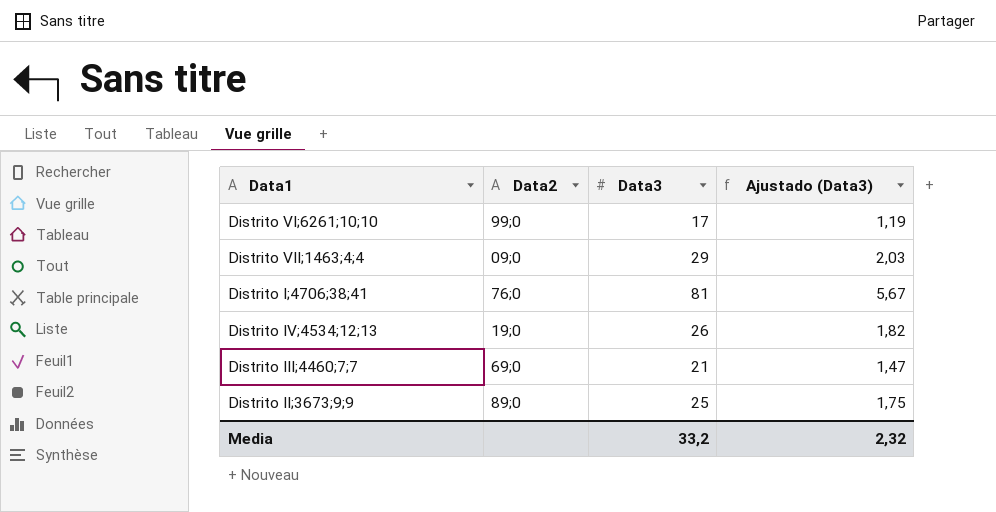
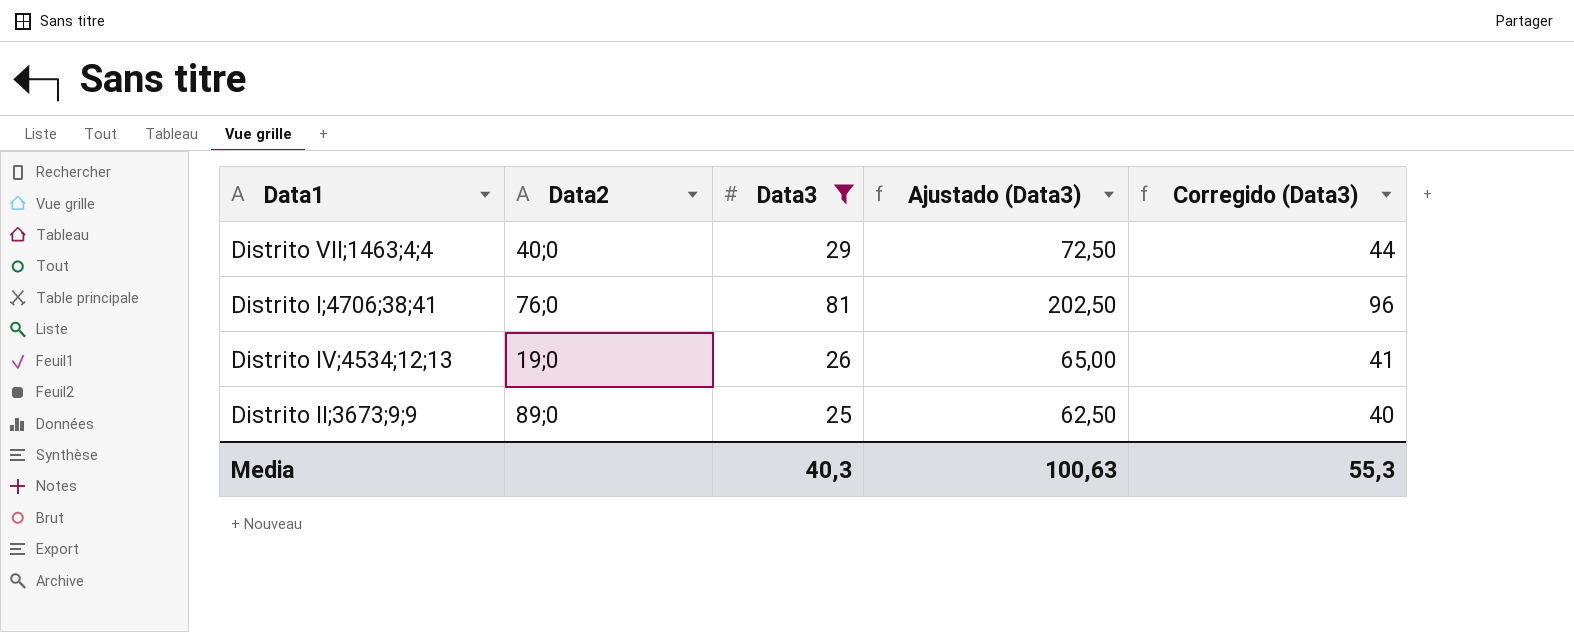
filter: none -> Data3 >= 25
column Ajustado (Data3) | formula: [Data3] * 0,07 -> [Data3] * 2,5
column Corregido (Data3) | formula: none -> [Data3] + 15
Distrito VII;1463;4;4 | Data2: 09;0 -> 40;0
Media | Data3: 33,2 -> 40,3
Media | Ajustado (Data3): 2,32 -> 100,63

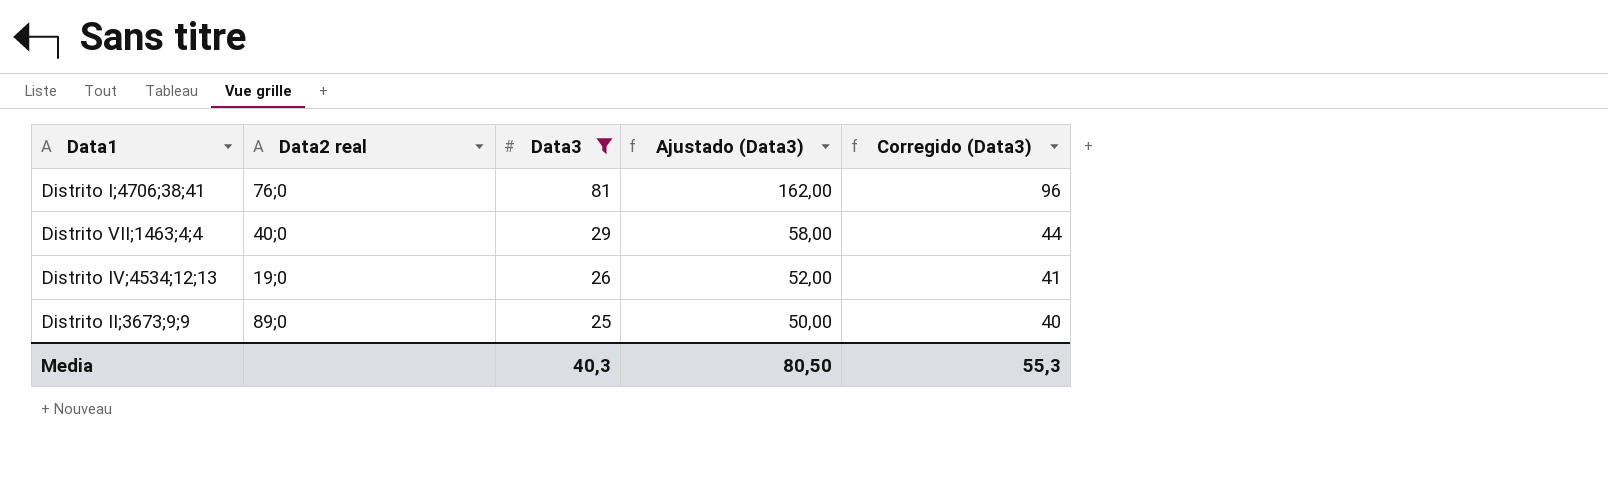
row order: none -> Data3 descending
column name: Data2 -> Data2 real
column Ajustado (Data3) | formula: [Data3] * 2,5 -> [Data3] * 2
Media | Ajustado (Data3): 100,63 -> 80,50

